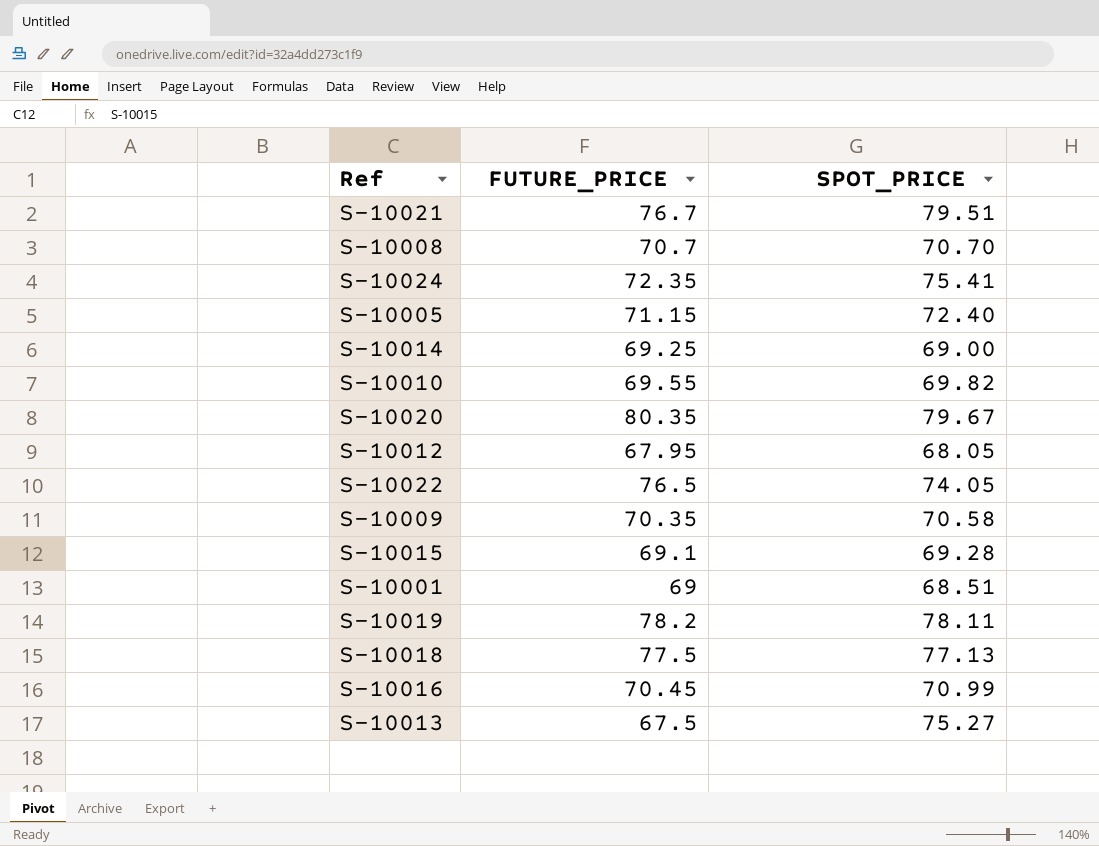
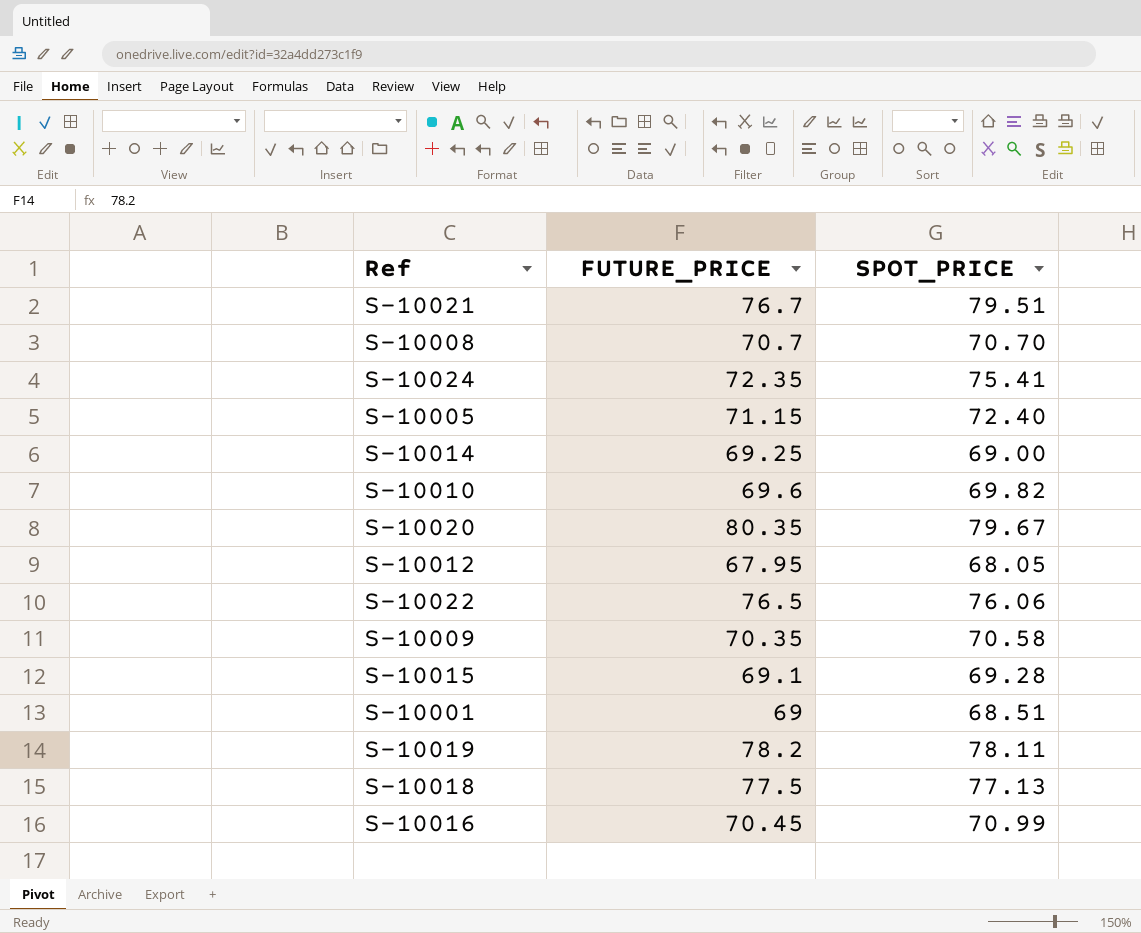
row S-10013: 67.5 | 75.27 -> none
S-10010 | FUTURE_PRICE: 69.55 -> 69.6
S-10022 | SPOT_PRICE: 74.05 -> 76.06

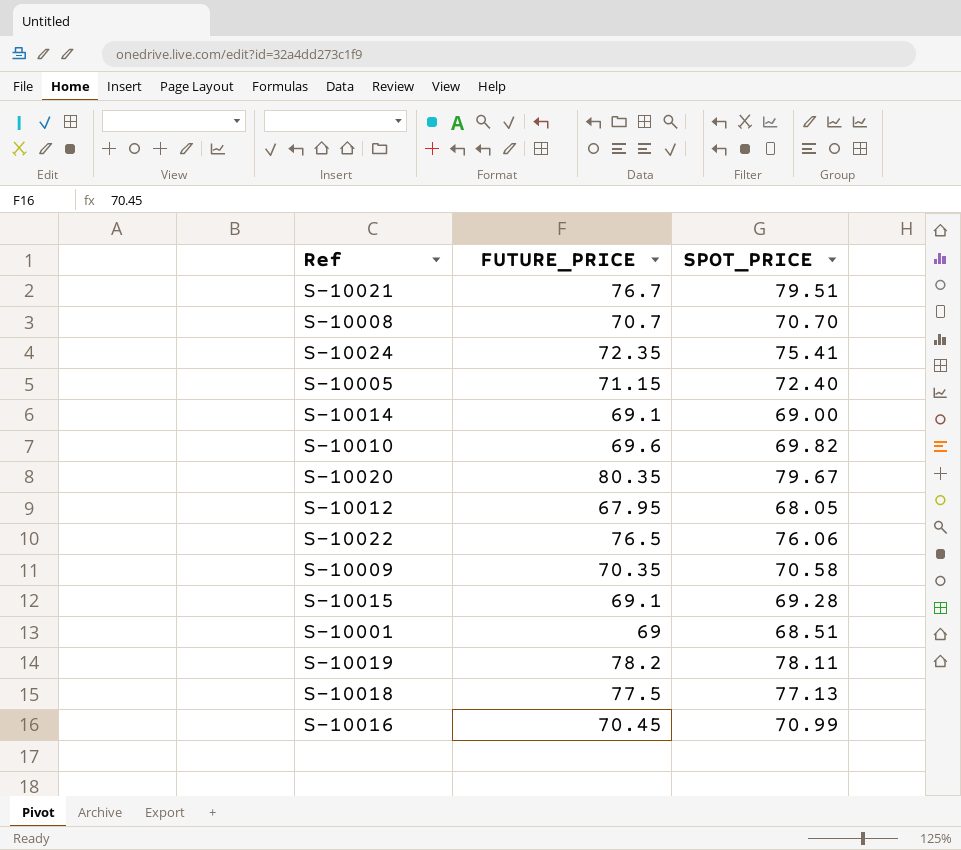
S-10014 | FUTURE_PRICE: 69.25 -> 69.1

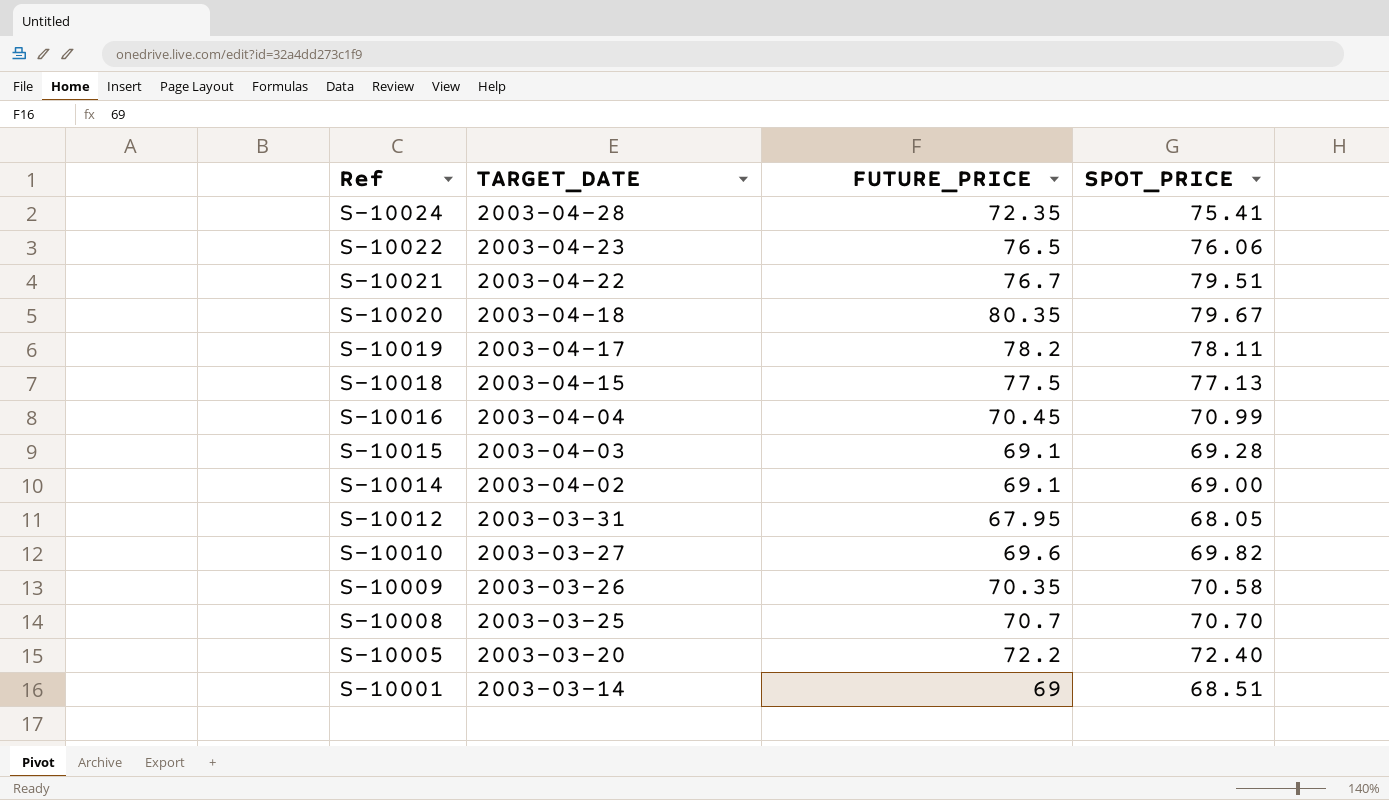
row order: none -> Ref descending
column TARGET_DATE | position: none -> 2
S-10005 | FUTURE_PRICE: 71.15 -> 72.2

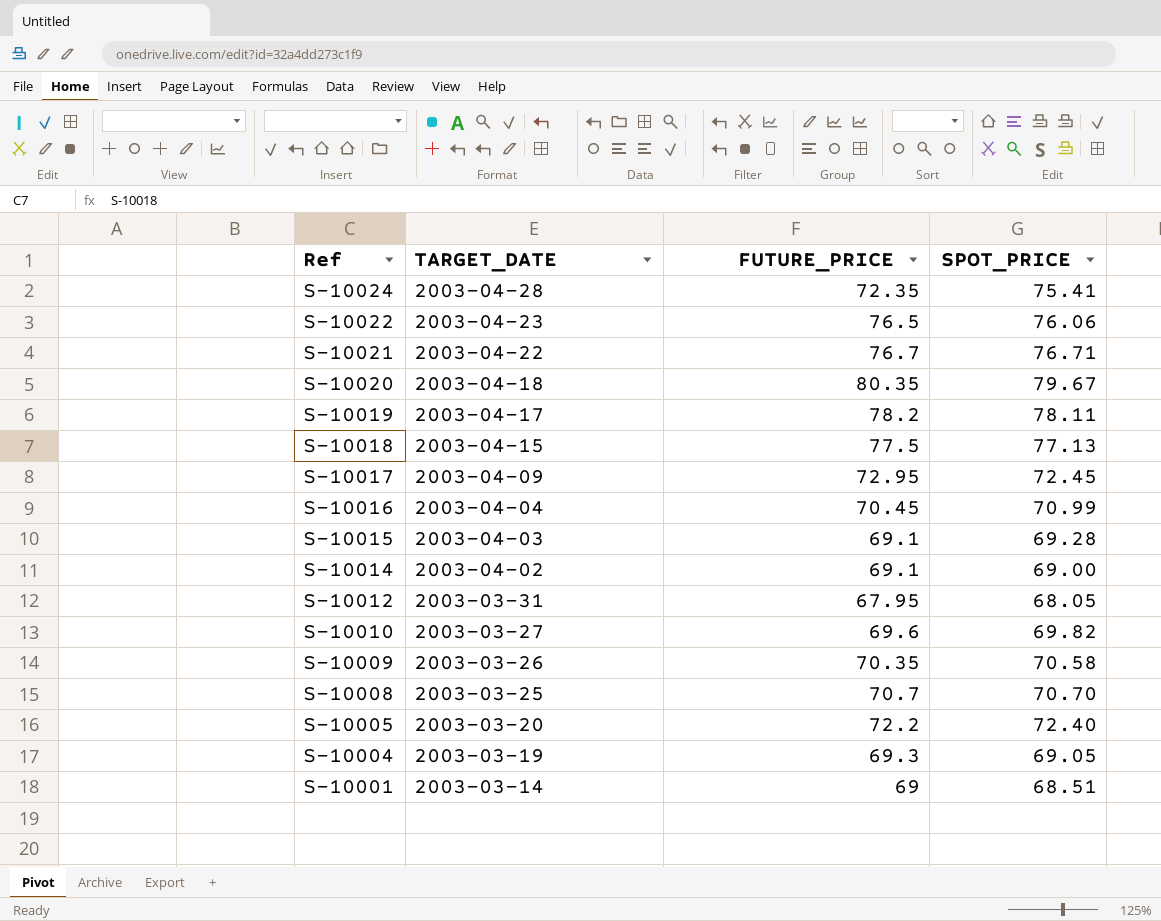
S-10021 | SPOT_PRICE: 79.51 -> 76.71
row S-10017: none -> 2003-04-09 | 72.95 | 72.45
row S-10004: none -> 2003-03-19 | 69.3 | 69.05

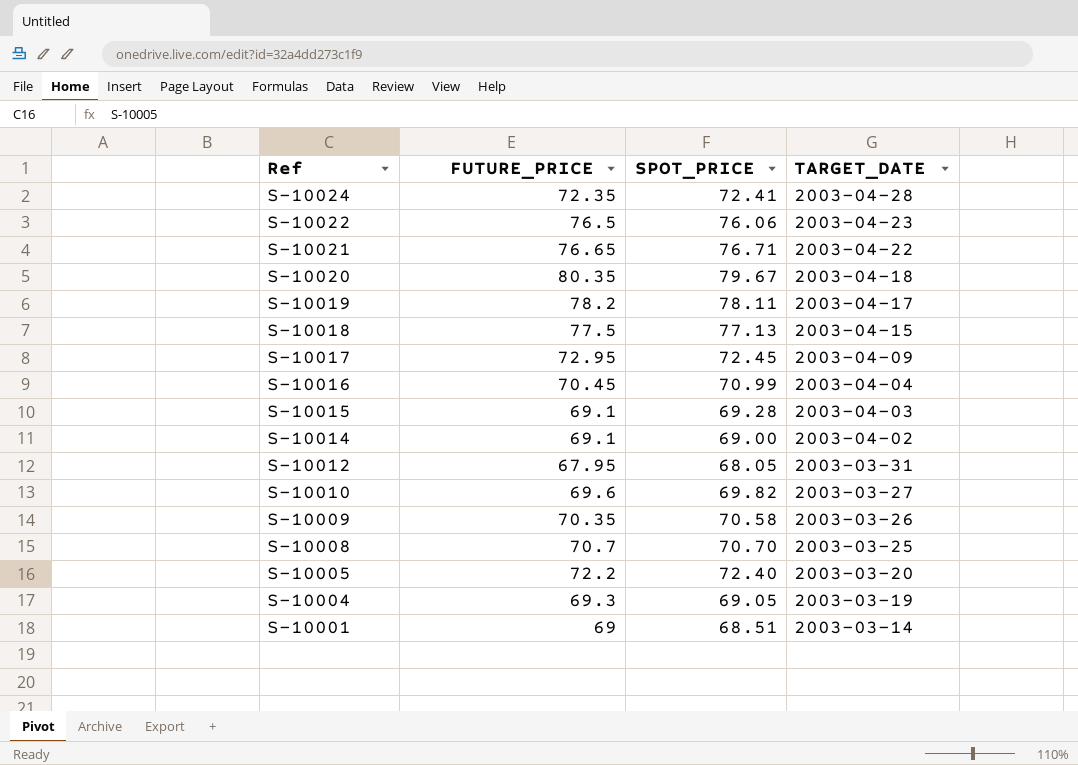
column TARGET_DATE | position: 2 -> 4
S-10024 | SPOT_PRICE: 75.41 -> 72.41
S-10021 | FUTURE_PRICE: 76.7 -> 76.65

